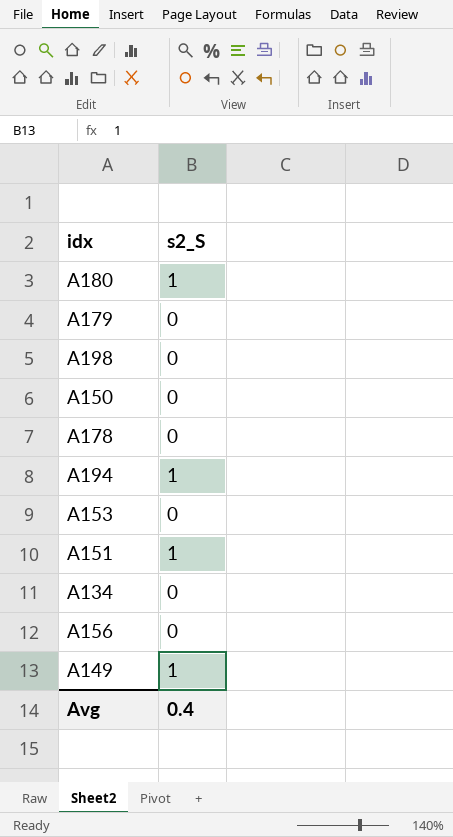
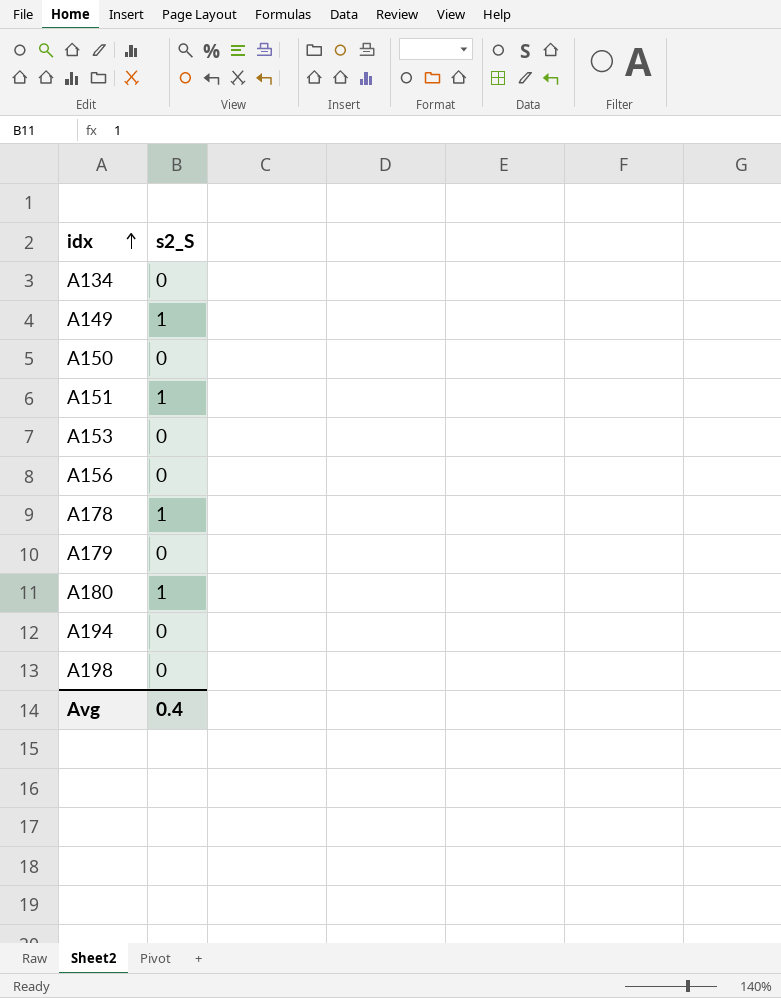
row order: none -> idx ascending
A178 | s2_S: 0 -> 1
A194 | s2_S: 1 -> 0

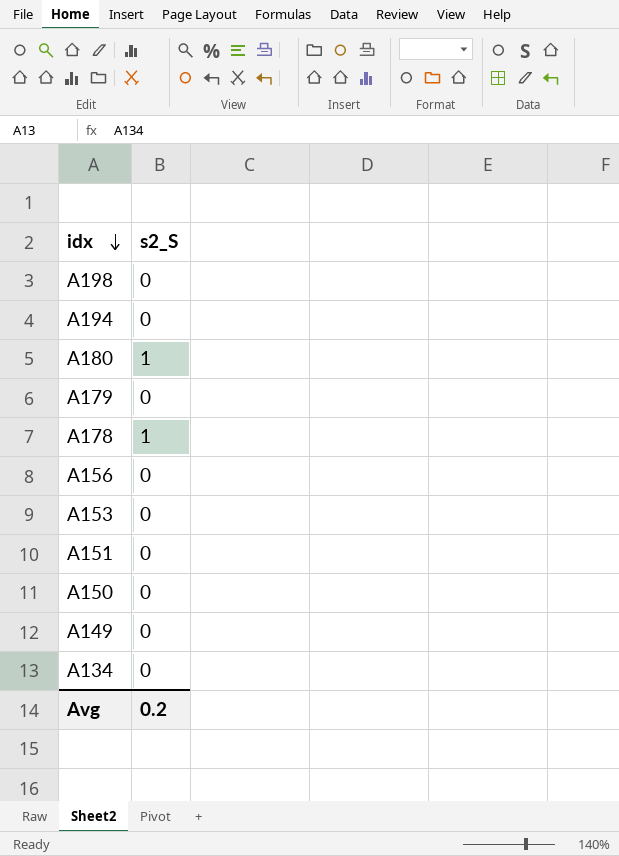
row order: idx ascending -> idx descending
A151 | s2_S: 1 -> 0
A149 | s2_S: 1 -> 0
Avg | s2_S: 0.4 -> 0.2

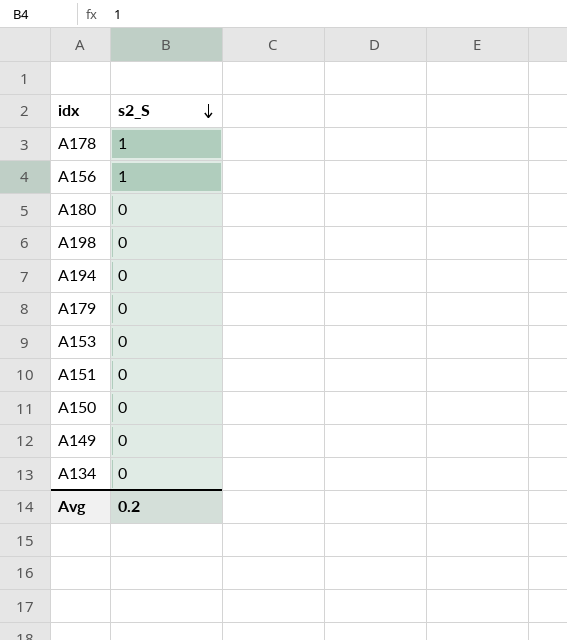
row order: idx descending -> s2_S descending
A156 | s2_S: 0 -> 1
A180 | s2_S: 1 -> 0

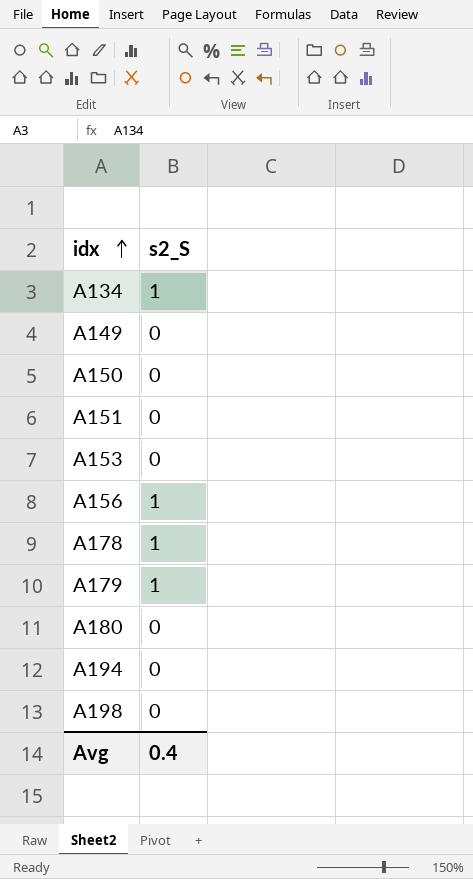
row order: s2_S descending -> idx ascending
A134 | s2_S: 0 -> 1
A179 | s2_S: 0 -> 1
Avg | s2_S: 0.2 -> 0.4

